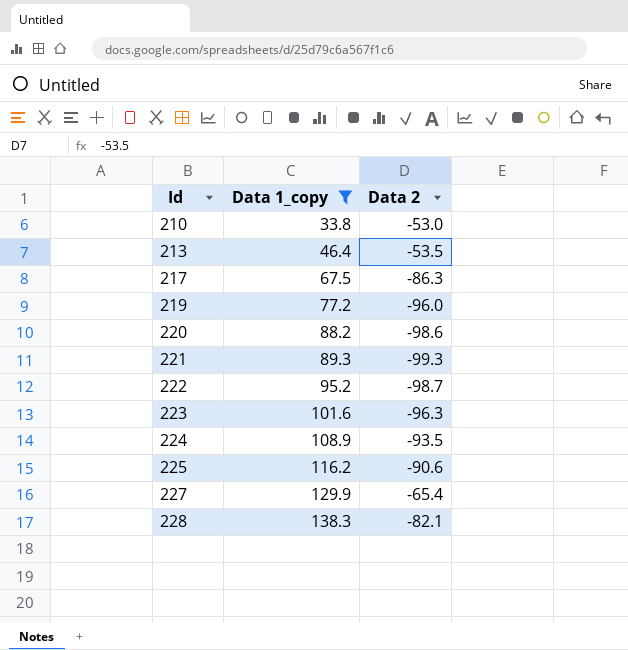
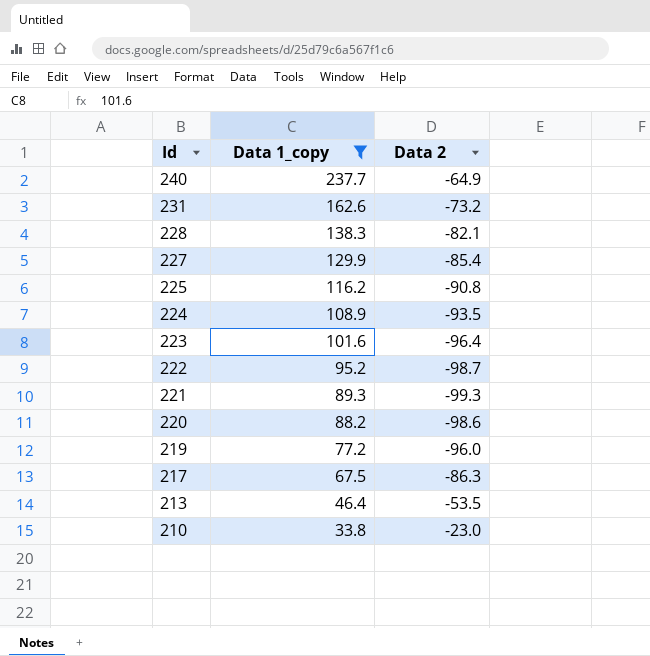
row order: Id ascending -> Id descending
row 240: none -> 237.7 | -64.9
row 231: none -> 162.6 | -73.2
227 | Data 2: -65.4 -> -85.4
225 | Data 2: -90.6 -> -90.8
223 | Data 2: -96.3 -> -96.4
210 | Data 2: -53.0 -> -23.0

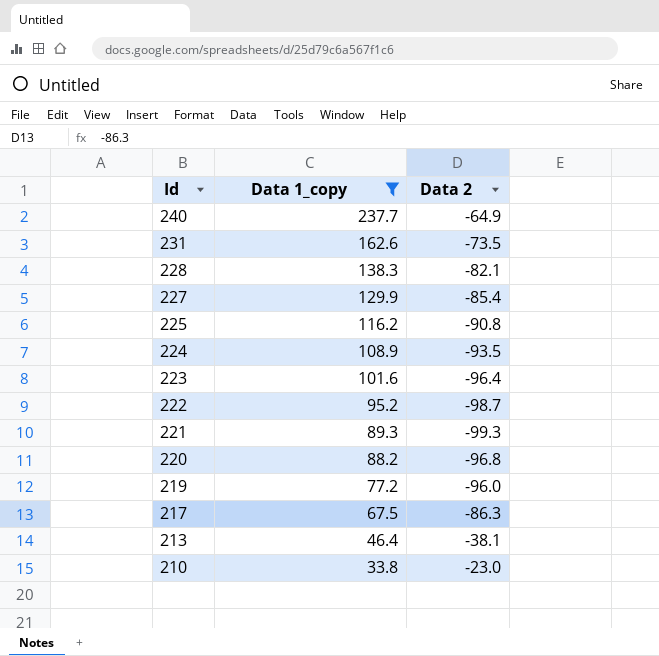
231 | Data 2: -73.2 -> -73.5
220 | Data 2: -98.6 -> -96.8
213 | Data 2: -53.5 -> -38.1

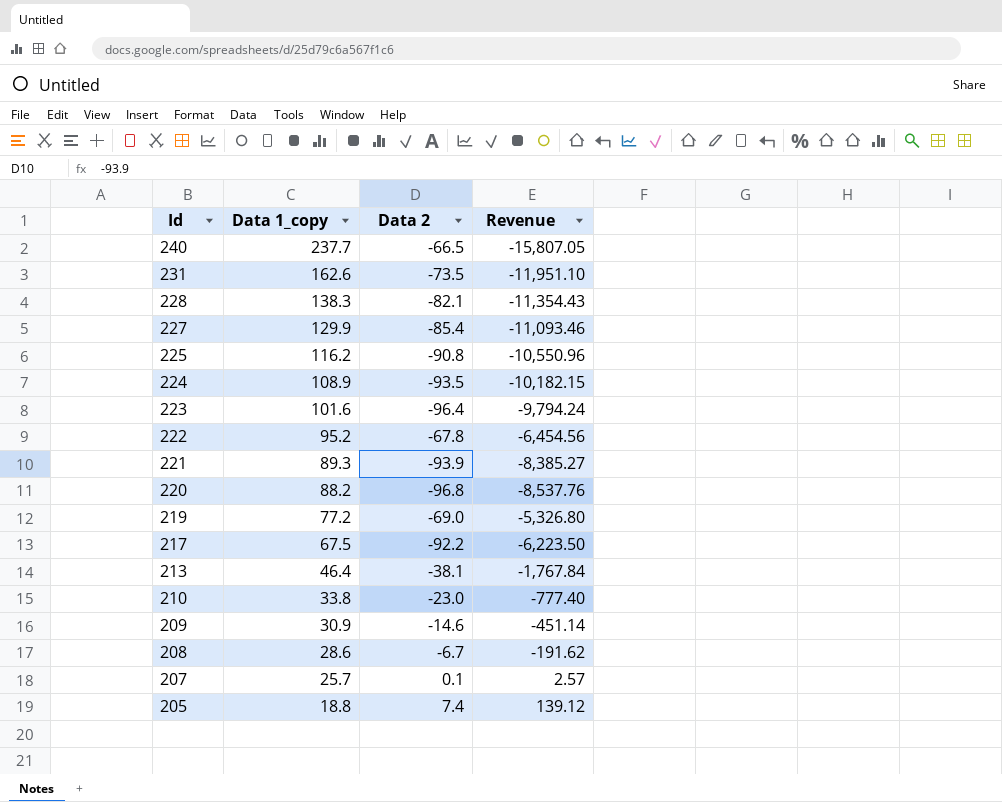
filter: Data 1_copy >= 33.8 -> none
column Revenue | formula: none -> [Data 1_copy] * [Data 2]
240 | Data 2: -64.9 -> -66.5
222 | Data 2: -98.7 -> -67.8
221 | Data 2: -99.3 -> -93.9
219 | Data 2: -96.0 -> -69.0
217 | Data 2: -86.3 -> -92.2

